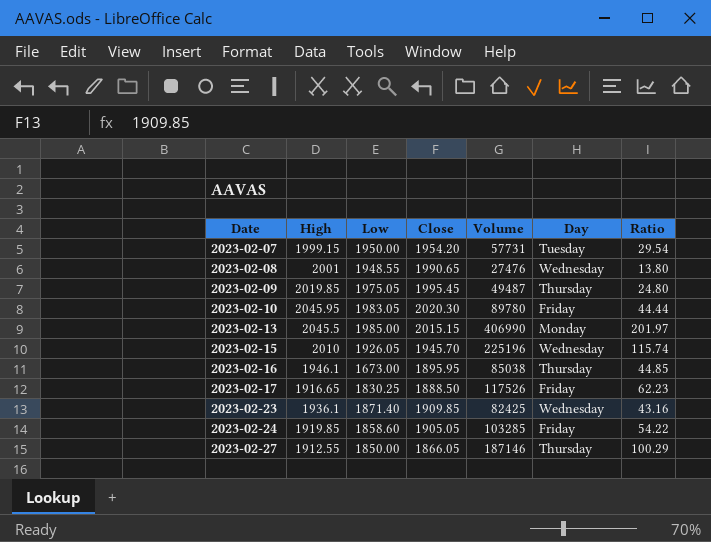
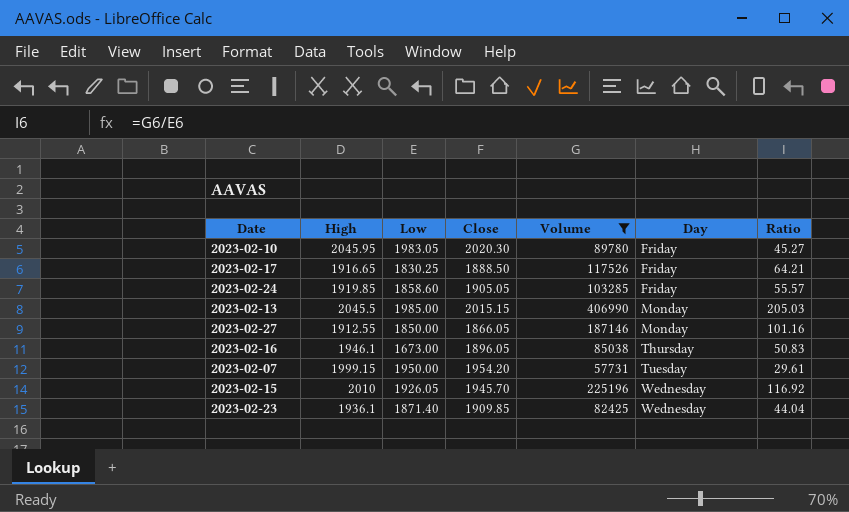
filter: none -> Volume >= 57731
row order: Date ascending -> Day ascending
column Ratio | formula: [Volume] / [Close] -> [Volume] / [Low]
2023-02-27 | Day: Thursday -> Monday
2023-02-16 | Close: 1895.95 -> 1896.05

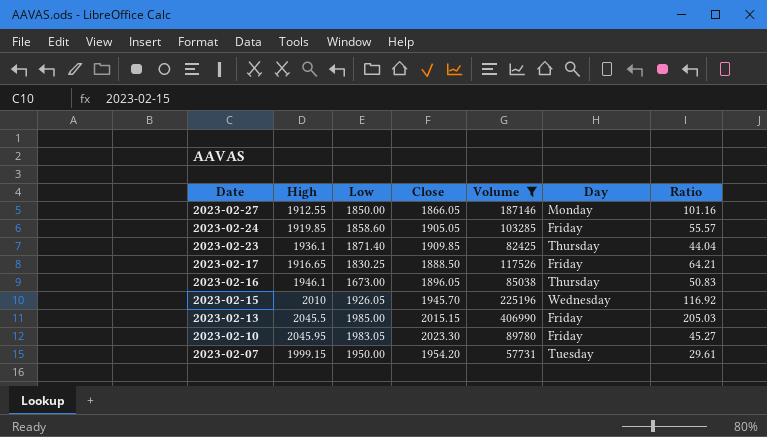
row order: Day ascending -> Date descending
2023-02-23 | Day: Wednesday -> Thursday
2023-02-13 | Day: Monday -> Friday
2023-02-10 | Close: 2020.30 -> 2023.30

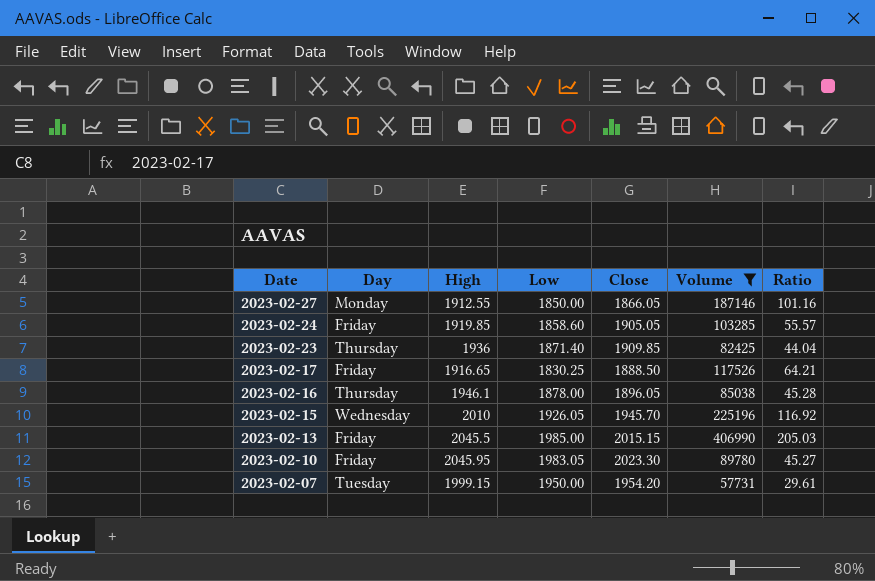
column Day | position: 6 -> 2
2023-02-23 | High: 1936.1 -> 1936
2023-02-16 | Low: 1673.00 -> 1878.00
2023-02-16 | Ratio: 50.83 -> 45.28

